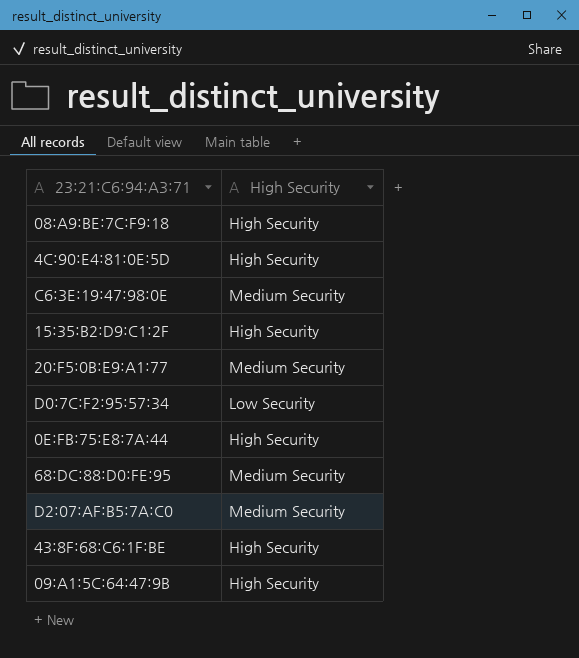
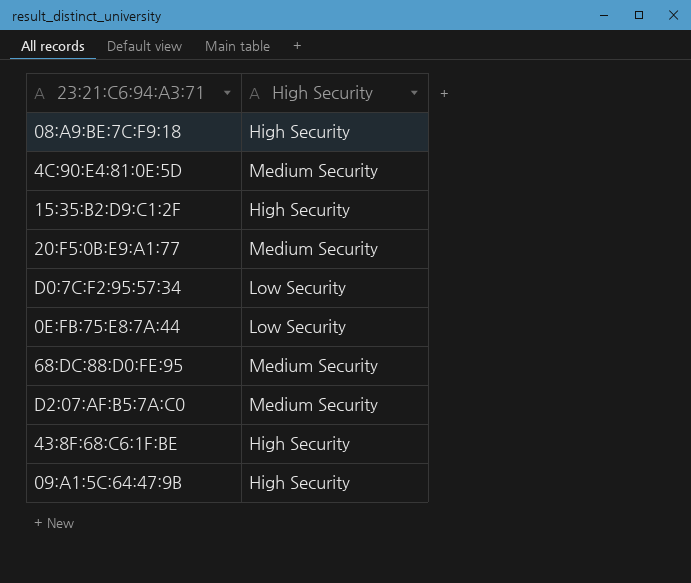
row C6:3E:19:47:98:0E: Medium Security -> none
4C:90:E4:81:0E:5D | High Security: High Security -> Medium Security
0E:FB:75:E8:7A:44 | High Security: High Security -> Low Security

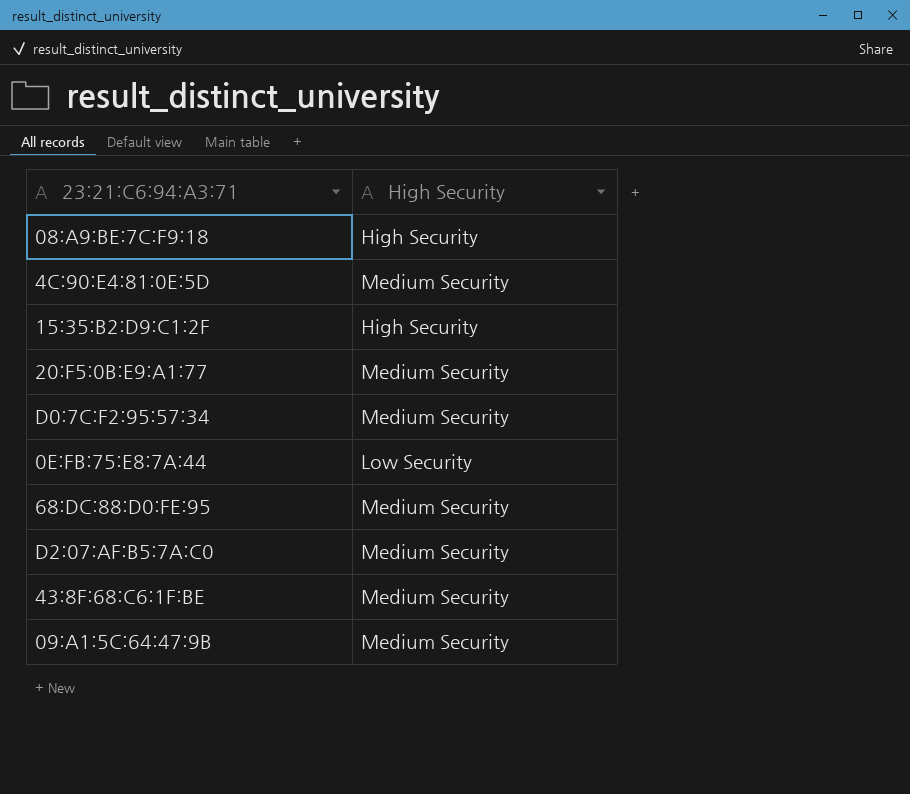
D0:7C:F2:95:57:34 | High Security: Low Security -> Medium Security
43:8F:68:C6:1F:BE | High Security: High Security -> Medium Security
09:A1:5C:64:47:9B | High Security: High Security -> Medium Security

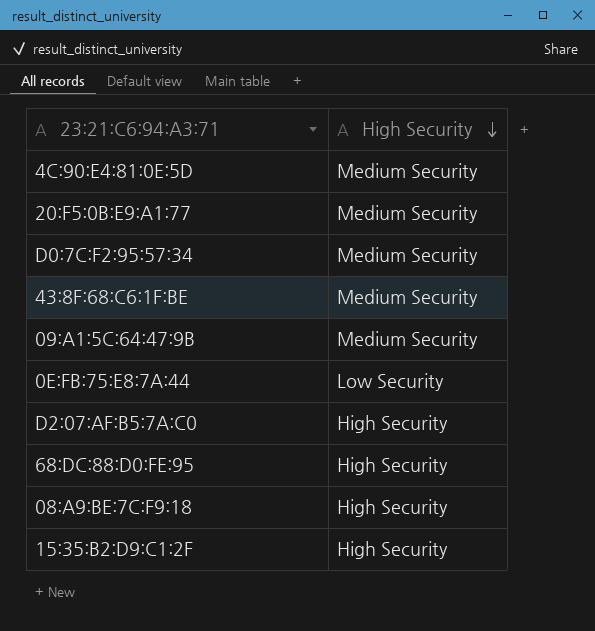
row order: none -> High Security descending
D2:07:AF:B5:7A:C0 | High Security: Medium Security -> High Security
68:DC:88:D0:FE:95 | High Security: Medium Security -> High Security

